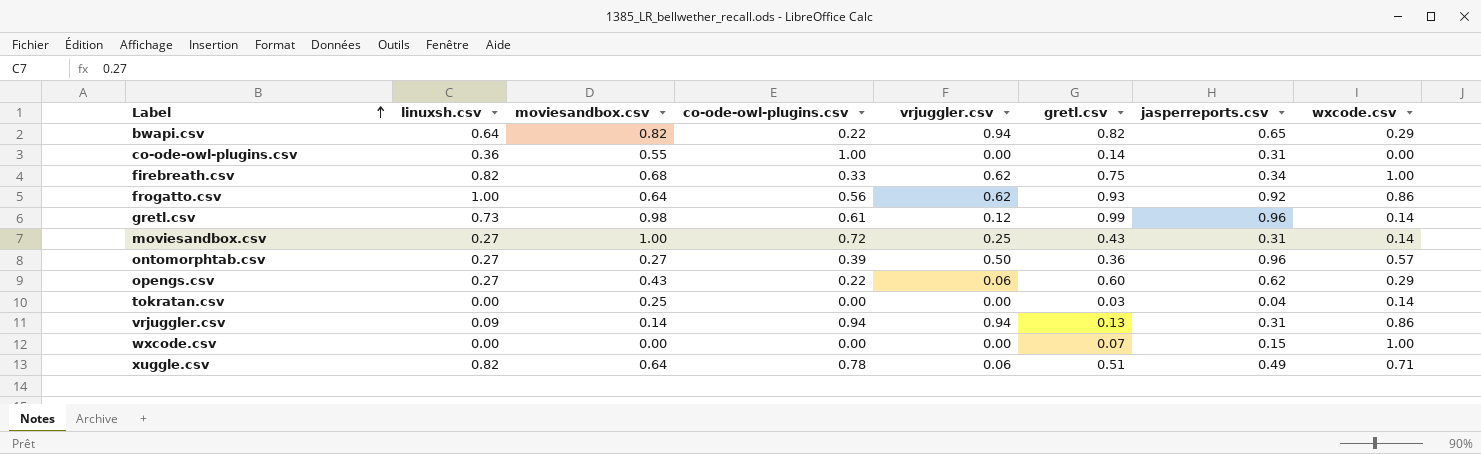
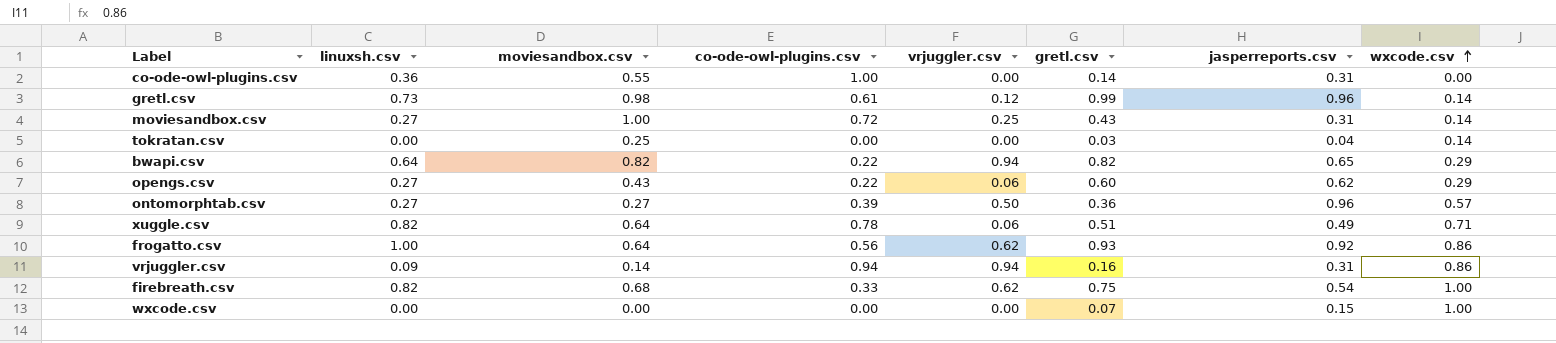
row order: Label ascending -> wxcode.csv ascending
vrjuggler.csv | gretl.csv: 0.13 -> 0.16
firebreath.csv | jasperreports.csv: 0.34 -> 0.54

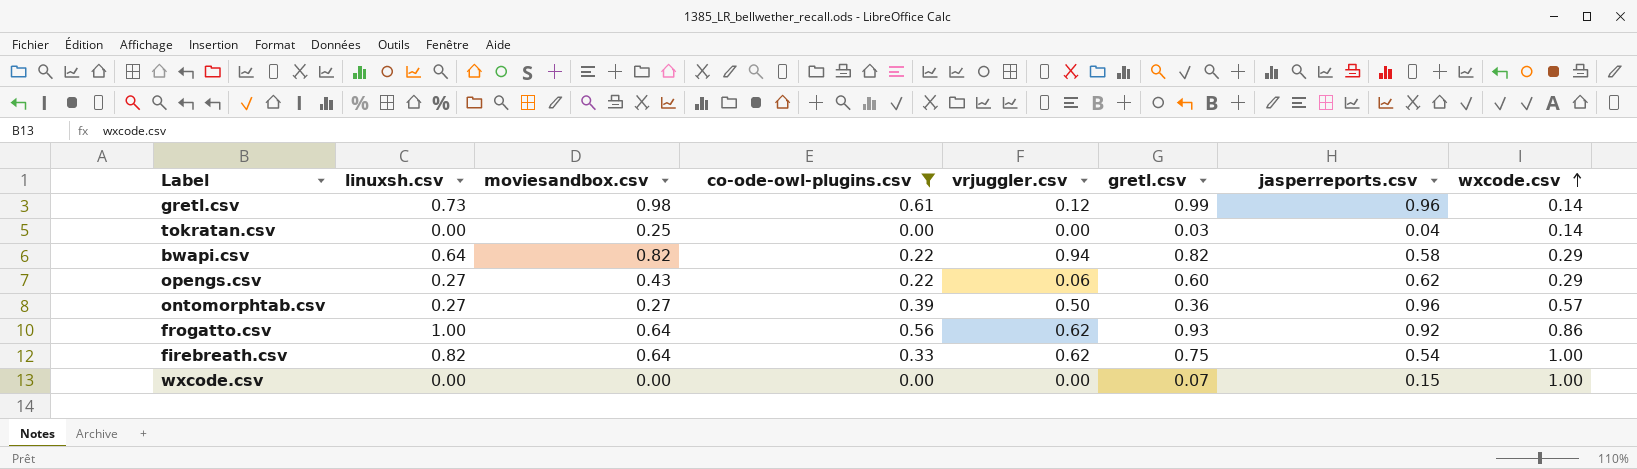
filter: none -> co-ode-owl-plugins.csv <= 0.61
bwapi.csv | jasperreports.csv: 0.65 -> 0.58
firebreath.csv | moviesandbox.csv: 0.68 -> 0.64

